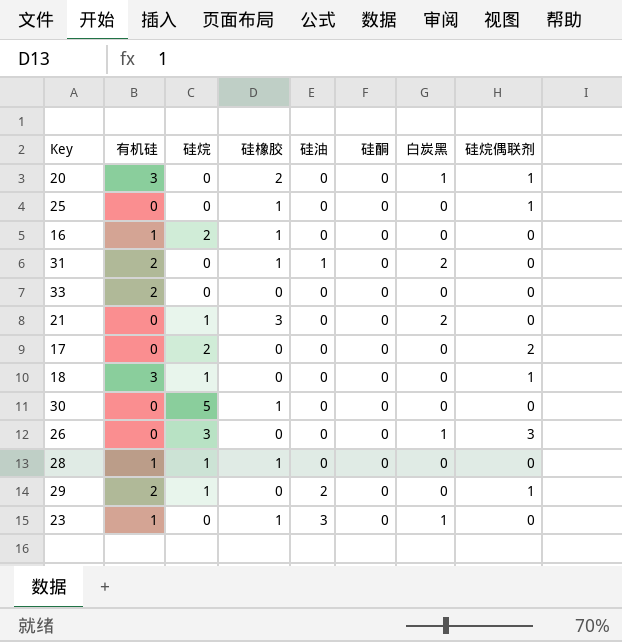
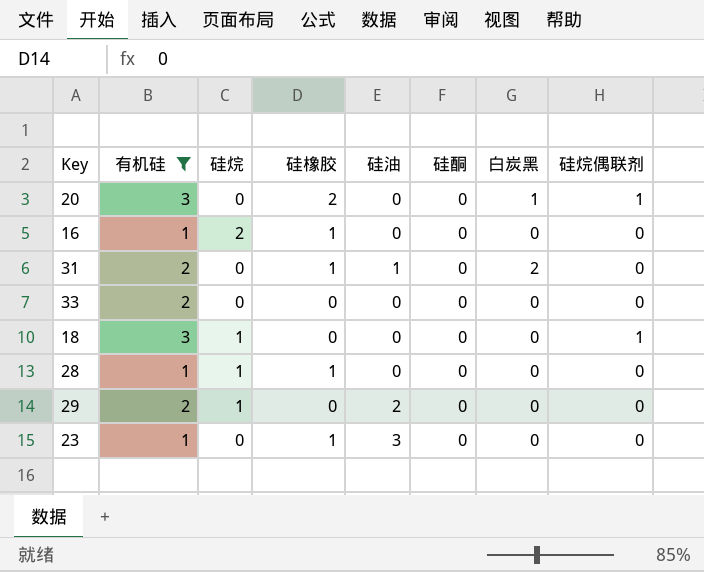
filter: none -> 有机硅 != 0
29 | 硅烷偶联剂: 1 -> 0
23 | 白炭黑: 1 -> 0

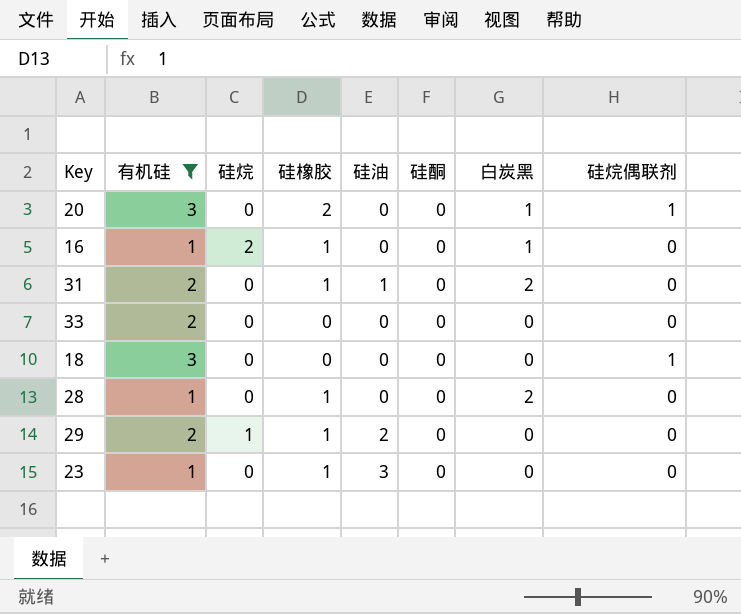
16 | 白炭黑: 0 -> 1
18 | 硅烷: 1 -> 0
28 | 硅烷: 1 -> 0
28 | 白炭黑: 0 -> 2
29 | 硅橡胶: 0 -> 1

